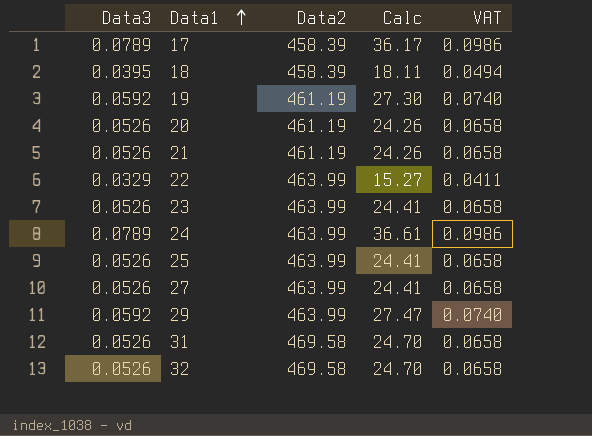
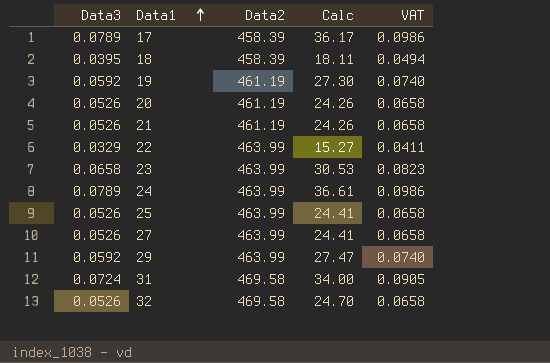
23 | Data3: 0.0526 -> 0.0658
23 | Calc: 24.41 -> 30.53
23 | VAT: 0.0658 -> 0.0823
31 | Data3: 0.0526 -> 0.0724
31 | Calc: 24.70 -> 34.00
31 | VAT: 0.0658 -> 0.0905

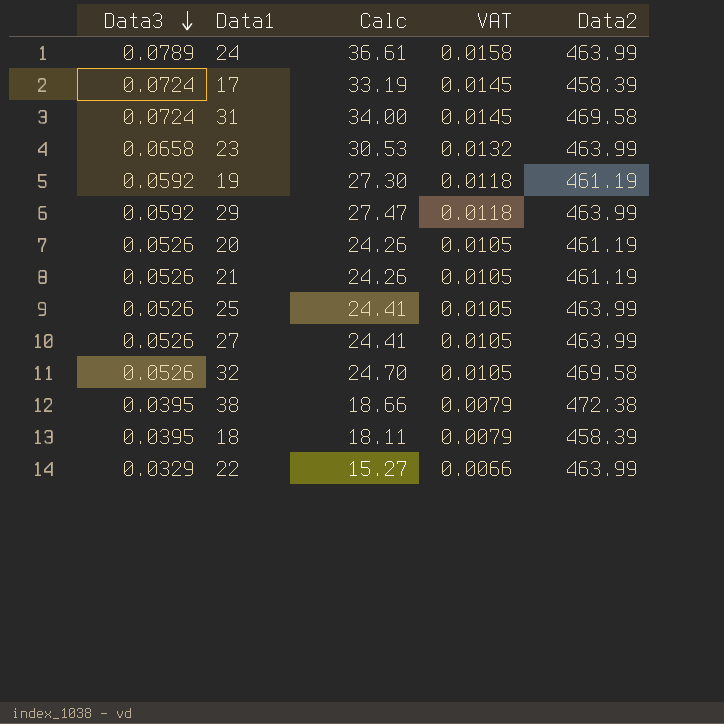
row order: Data1 ascending -> Data3 descending
column VAT | formula: [Data3] * 1.25 -> [Data3] * 0.2
column Data2 | position: 3 -> 5
17 | Data3: 0.0789 -> 0.0724
17 | Calc: 36.17 -> 33.19
row 38: none -> 0.0395 | 18.66 | 0.0079 | 472.38

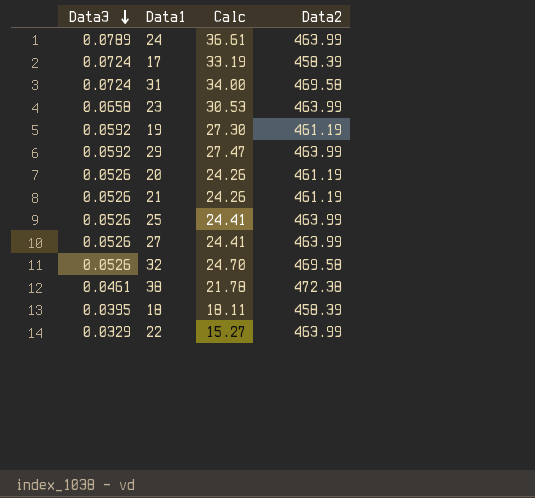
column VAT | formula: [Data3] * 0.2 -> none
38 | Data3: 0.0395 -> 0.0461
38 | Calc: 18.66 -> 21.78

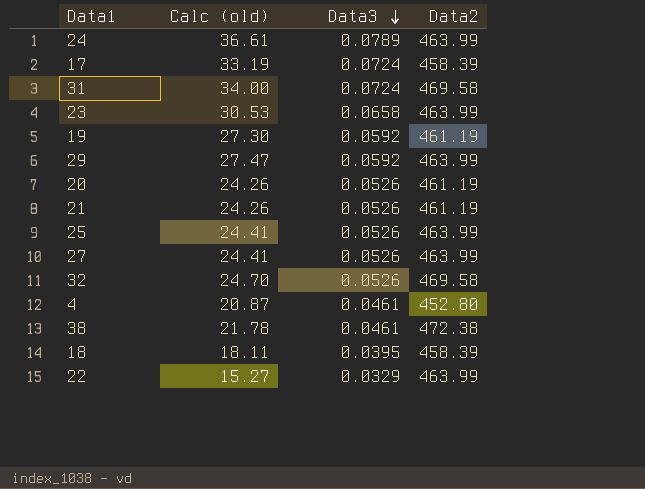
column name: Calc -> Calc (old)
column Data3 | position: 1 -> 3
row 4: none -> 20.87 | 0.0461 | 452.80

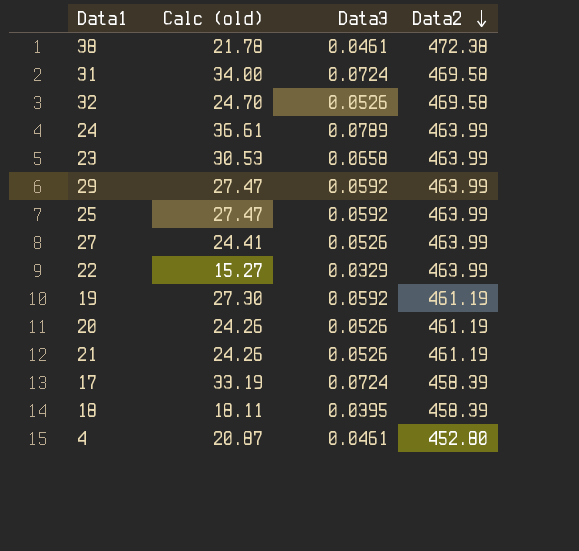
row order: Data3 descending -> Data2 descending
25 | Calc (old): 24.41 -> 27.47
25 | Data3: 0.0526 -> 0.0592

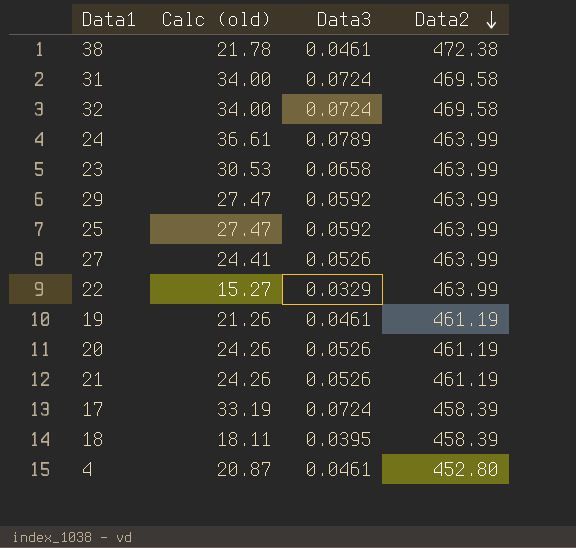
32 | Calc (old): 24.70 -> 34.00
32 | Data3: 0.0526 -> 0.0724
19 | Calc (old): 27.30 -> 21.26
19 | Data3: 0.0592 -> 0.0461

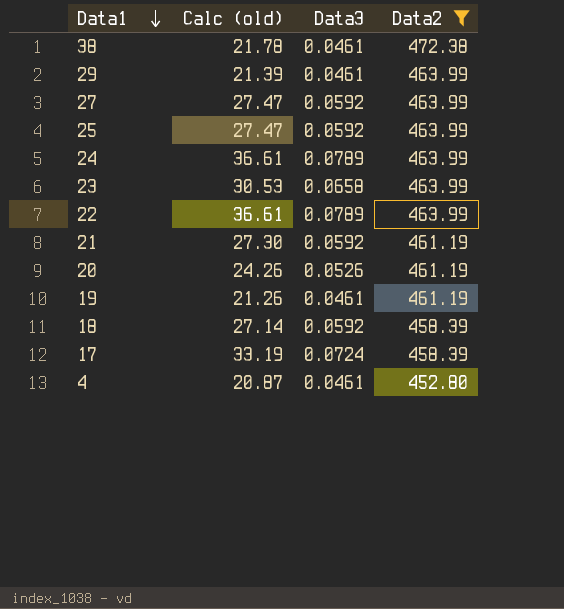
filter: none -> Data2 != 469.58
row order: Data2 descending -> Data1 descending
29 | Calc (old): 27.47 -> 21.39
29 | Data3: 0.0592 -> 0.0461
27 | Calc (old): 24.41 -> 27.47
27 | Data3: 0.0526 -> 0.0592
22 | Calc (old): 15.27 -> 36.61
22 | Data3: 0.0329 -> 0.0789
21 | Calc (old): 24.26 -> 27.30
21 | Data3: 0.0526 -> 0.0592
18 | Calc (old): 18.11 -> 27.14
18 | Data3: 0.0395 -> 0.0592

